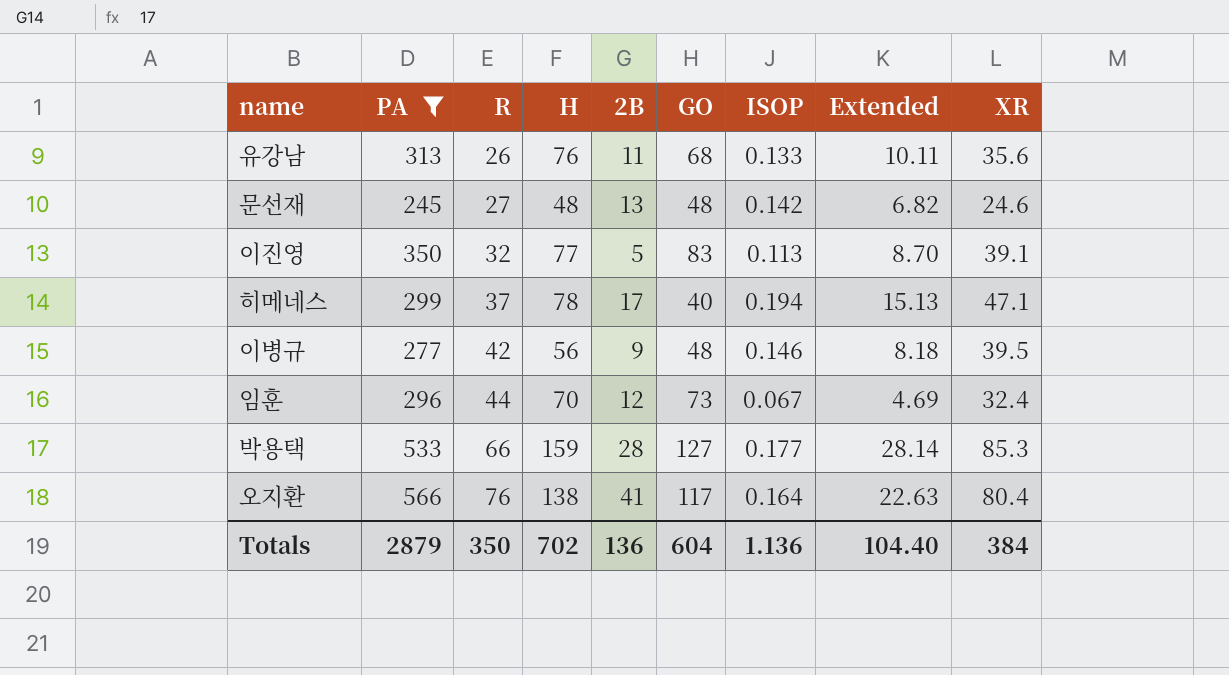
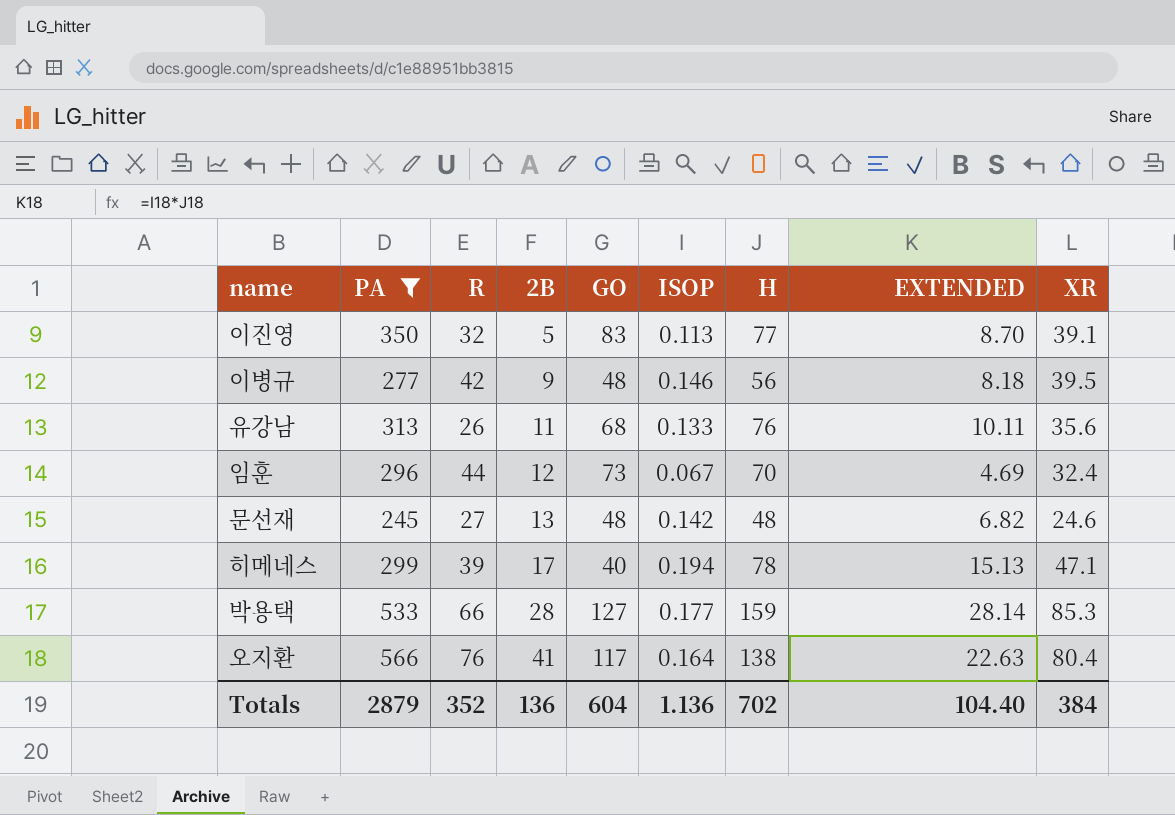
row order: R ascending -> 2B ascending
column H | position: 4 -> 7
column name: Extended -> EXTENDED
히메네스 | R: 37 -> 39
Totals | R: 350 -> 352

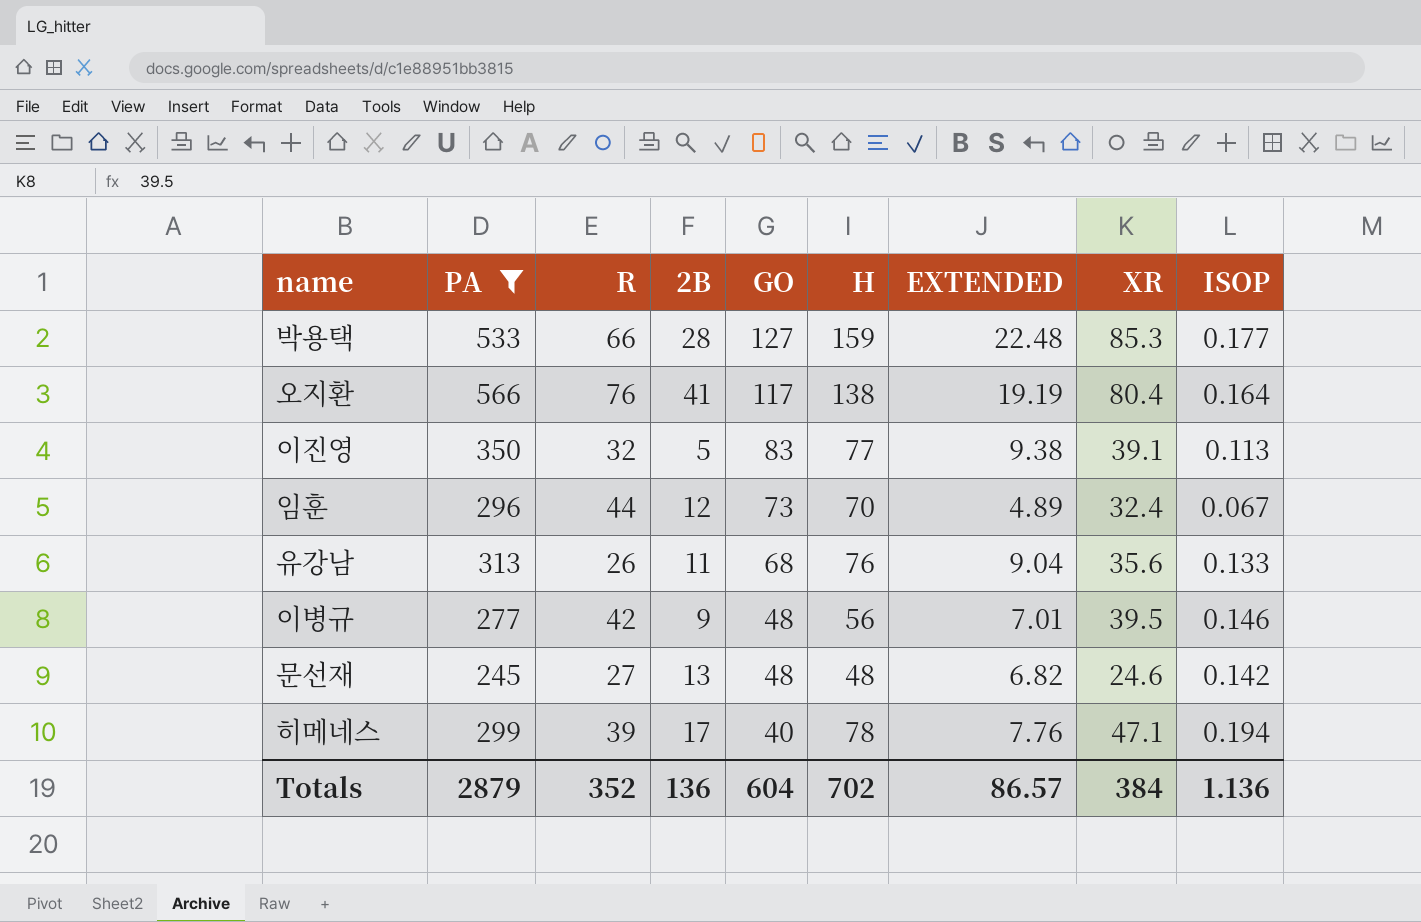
row order: 2B ascending -> GO descending
column EXTENDED | formula: [ISOP] * [H] -> [GO] * [ISOP]
column ISOP | position: 6 -> 9
Totals | EXTENDED: 104.40 -> 86.57

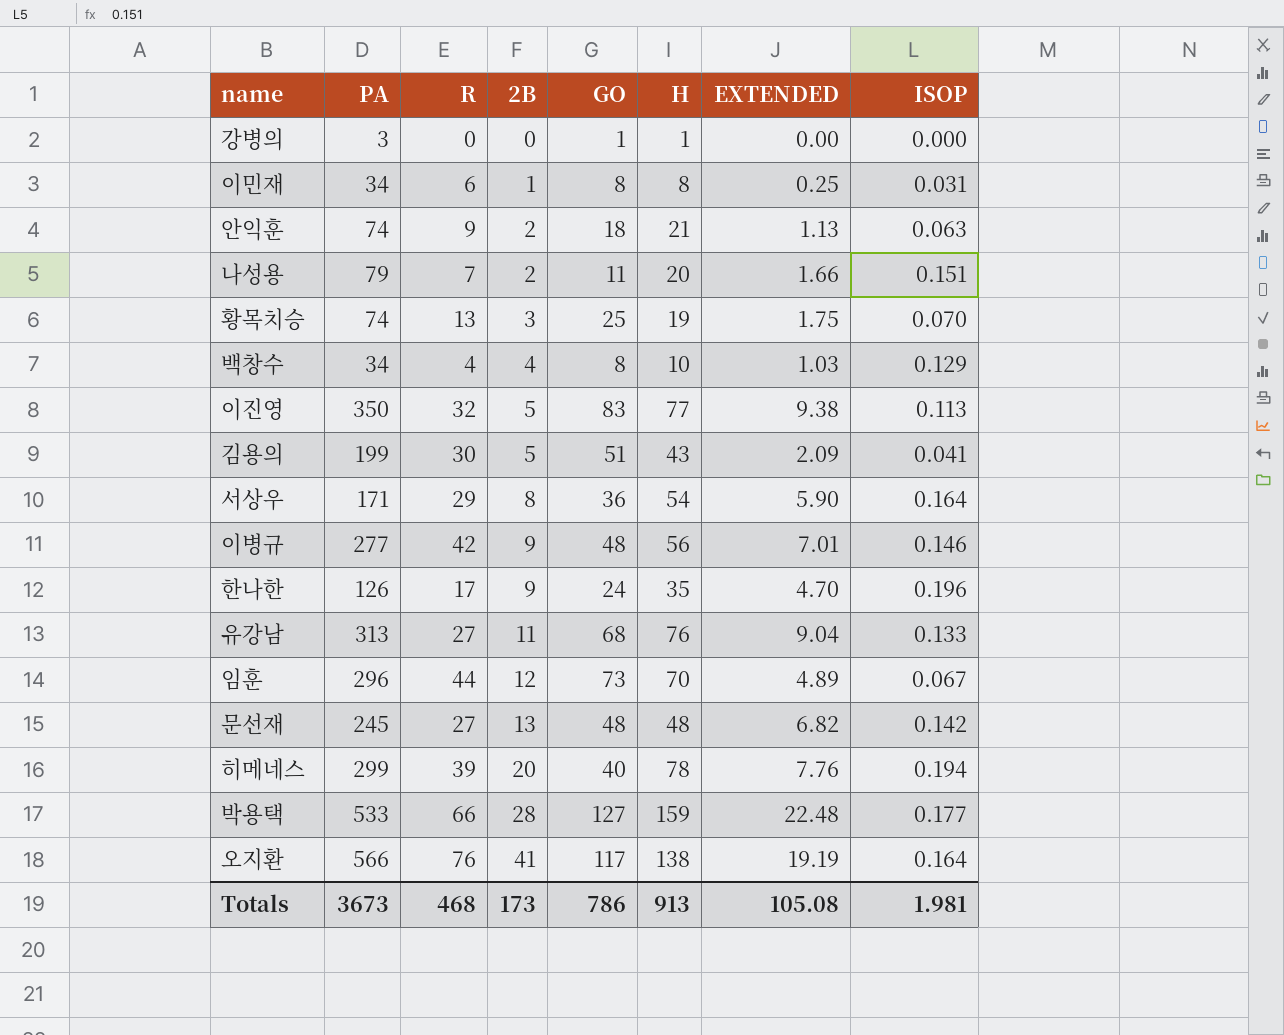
filter: PA >= 245 -> none
row order: GO descending -> 2B ascending
column XR | position: 8 -> none
유강남 | R: 26 -> 27
히메네스 | 2B: 17 -> 20
Totals | PA: 2879 -> 3673
Totals | R: 352 -> 468
Totals | 2B: 136 -> 173
Totals | GO: 604 -> 786
Totals | H: 702 -> 913
Totals | EXTENDED: 86.57 -> 105.08
Totals | ISOP: 1.136 -> 1.981

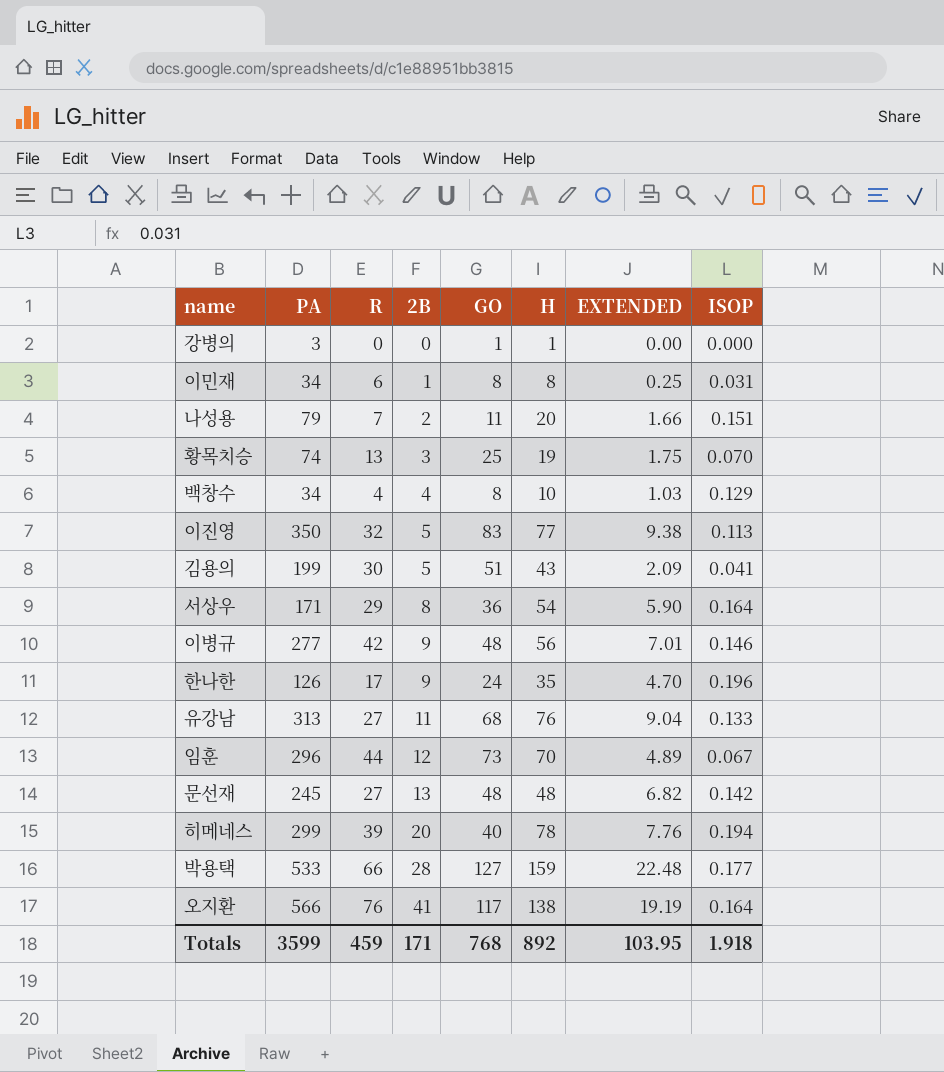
row 안익훈: 74 | 9 | 2 | 18 | 21 | 1.13 | 0.063 -> none
Totals | PA: 3673 -> 3599
Totals | R: 468 -> 459
Totals | 2B: 173 -> 171
Totals | GO: 786 -> 768
Totals | H: 913 -> 892
Totals | EXTENDED: 105.08 -> 103.95
Totals | ISOP: 1.981 -> 1.918

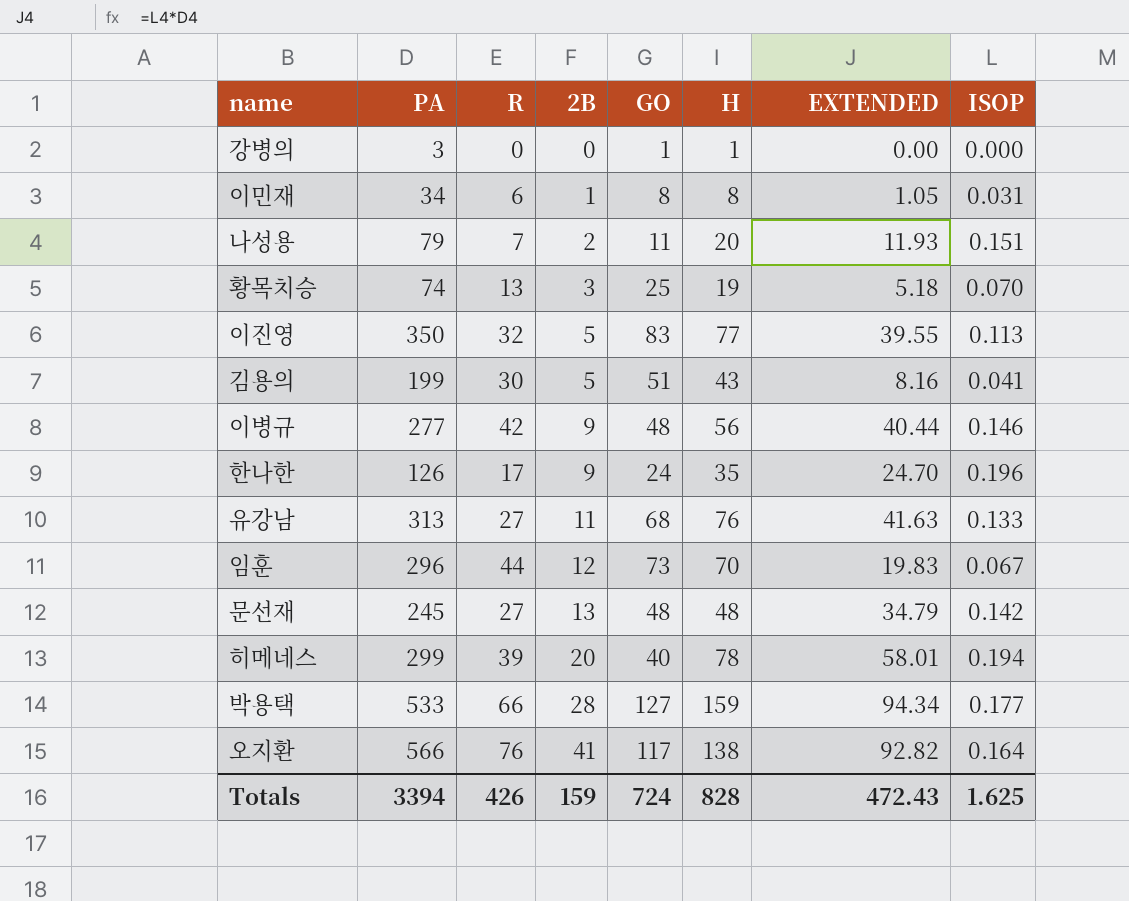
column EXTENDED | formula: [GO] * [ISOP] -> [PA] * [ISOP]
row 백창수: 34 | 4 | 4 | 8 | 10 | 1.03 | 0.129 -> none
row 서상우: 171 | 29 | 8 | 36 | 54 | 5.90 | 0.164 -> none
Totals | PA: 3599 -> 3394
Totals | R: 459 -> 426
Totals | 2B: 171 -> 159
Totals | GO: 768 -> 724
Totals | H: 892 -> 828
Totals | EXTENDED: 103.95 -> 472.43
Totals | ISOP: 1.918 -> 1.625

